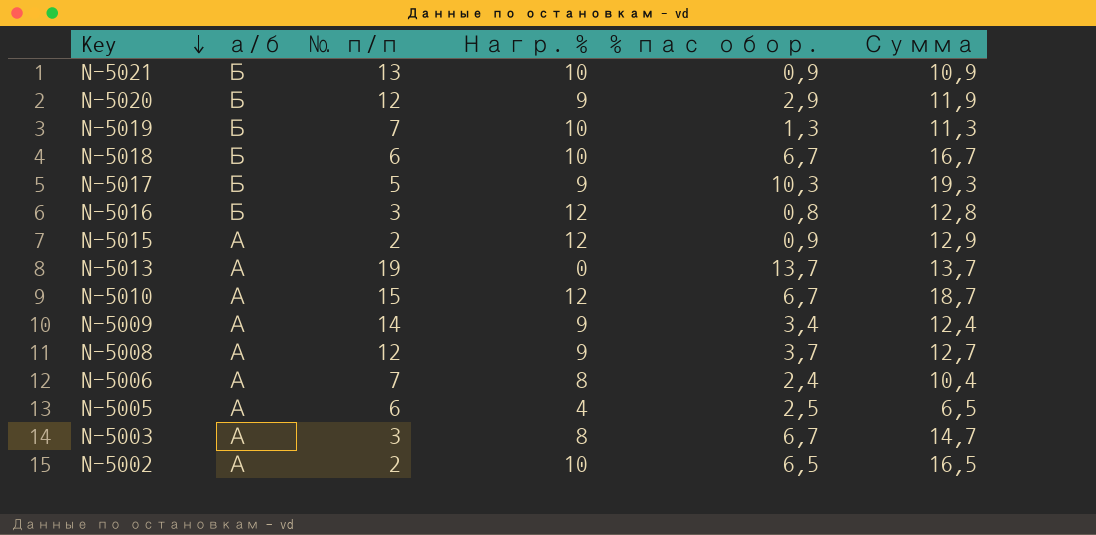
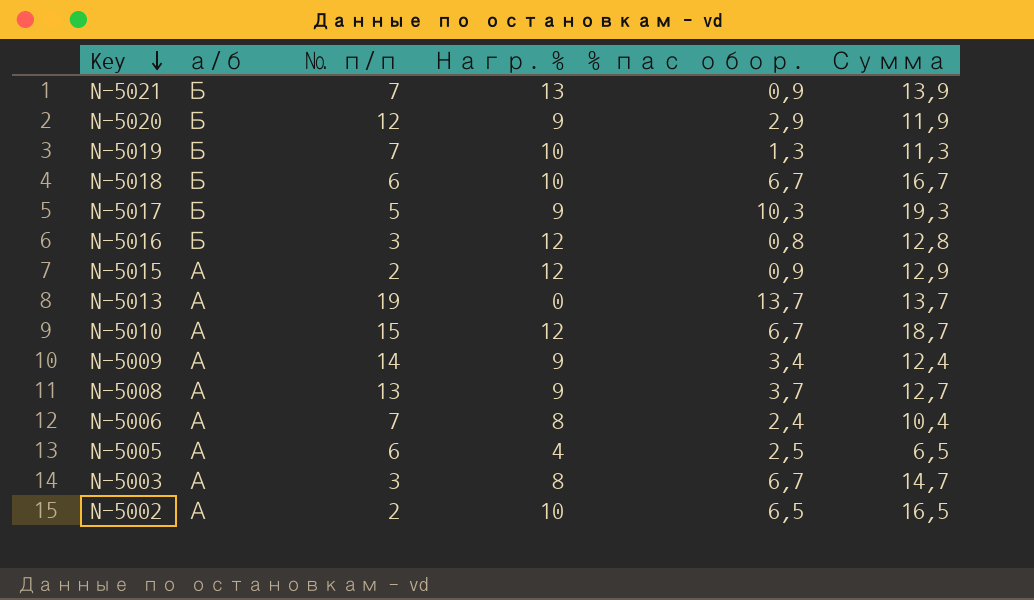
N-5021 | № п/п: 13 -> 7
N-5021 | Нагр. %: 10 -> 13
N-5021 | Сумма: 10,9 -> 13,9
N-5008 | № п/п: 12 -> 13

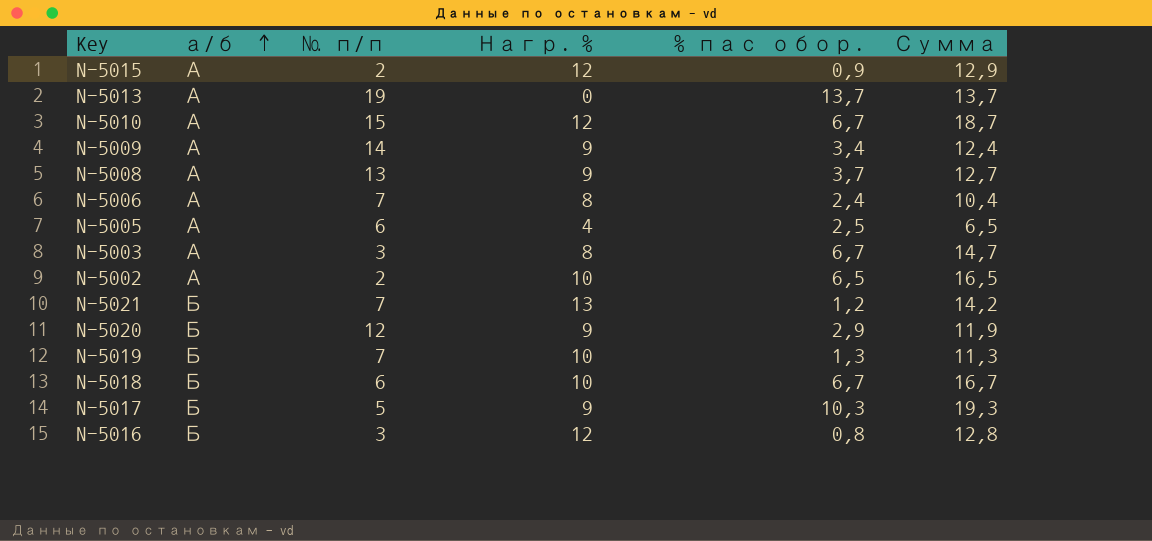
row order: Key descending -> а/б ascending
N-5021 | % пас обор.: 0,9 -> 1,2
N-5021 | Сумма: 13,9 -> 14,2

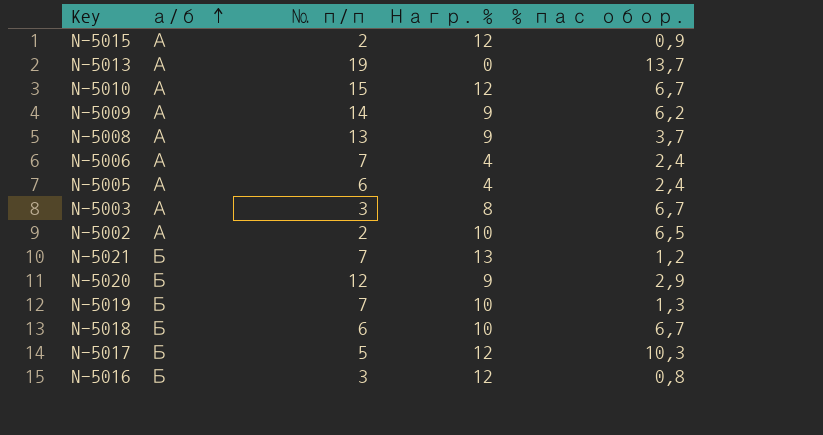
column Сумма | formula: [Нагр. %] + [% пас обор.] -> none
N-5009 | % пас обор.: 3,4 -> 6,2
N-5006 | Нагр. %: 8 -> 4
N-5005 | % пас обор.: 2,5 -> 2,4
N-5017 | Нагр. %: 9 -> 12

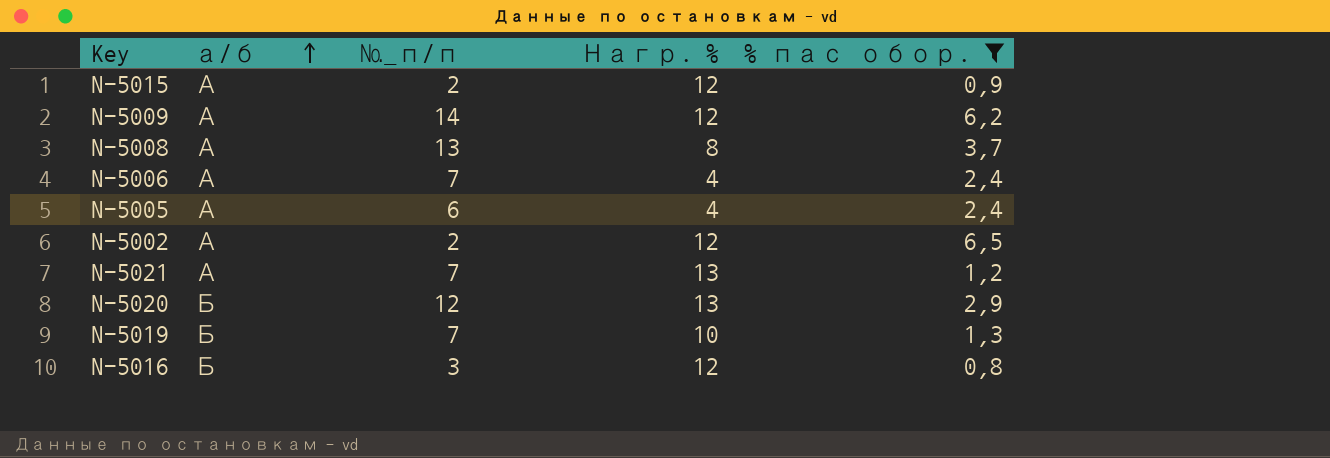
filter: none -> % пас обор. <= 6,5
column name: № п/п -> №_п/п
N-5009 | Нагр. %: 9 -> 12
N-5008 | Нагр. %: 9 -> 8
N-5002 | Нагр. %: 10 -> 12
N-5021 | а/б: Б -> А
N-5020 | Нагр. %: 9 -> 13

